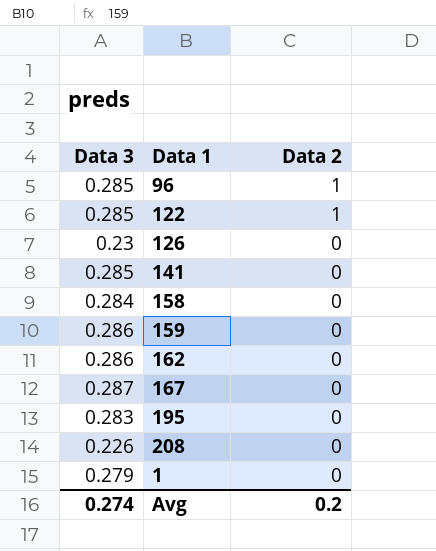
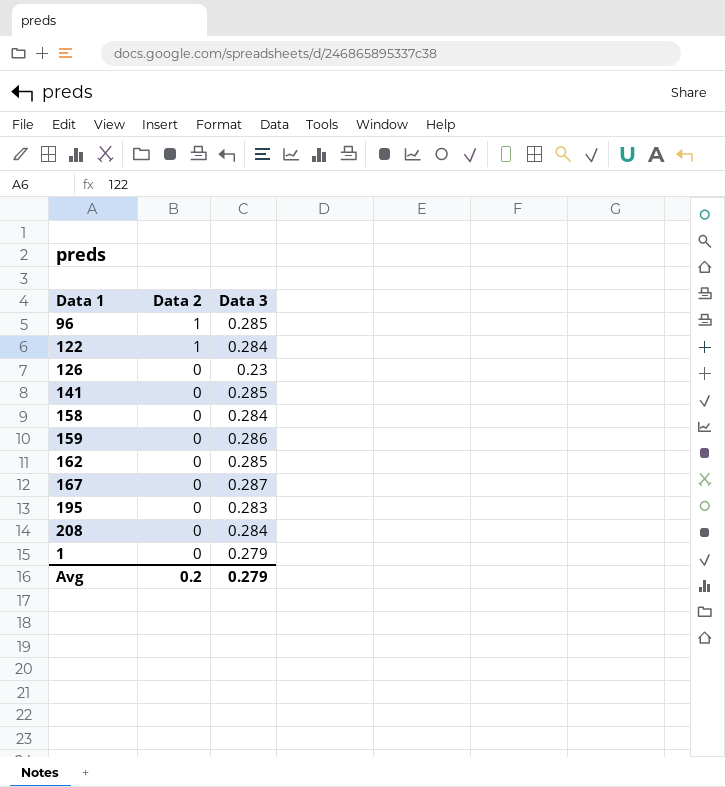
column Data 3 | position: 1 -> 3
122 | Data 3: 0.285 -> 0.284
162 | Data 3: 0.286 -> 0.285
208 | Data 3: 0.226 -> 0.284
Avg | Data 3: 0.274 -> 0.279

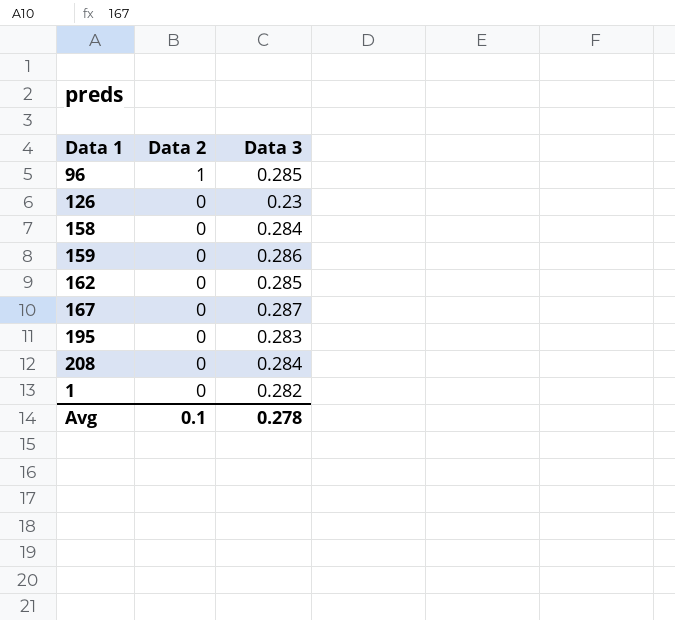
row 122: 1 | 0.284 -> none
row 141: 0 | 0.285 -> none
1 | Data 3: 0.279 -> 0.282
Avg | Data 2: 0.2 -> 0.1
Avg | Data 3: 0.279 -> 0.278

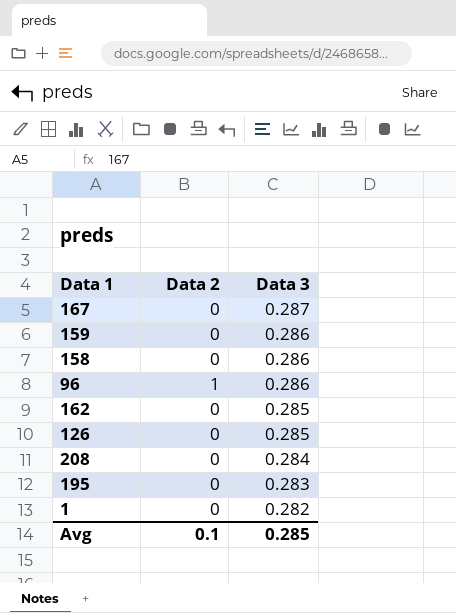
row order: Data 2 descending -> Data 3 descending
158 | Data 3: 0.284 -> 0.286
96 | Data 3: 0.285 -> 0.286
126 | Data 3: 0.23 -> 0.285
Avg | Data 3: 0.278 -> 0.285

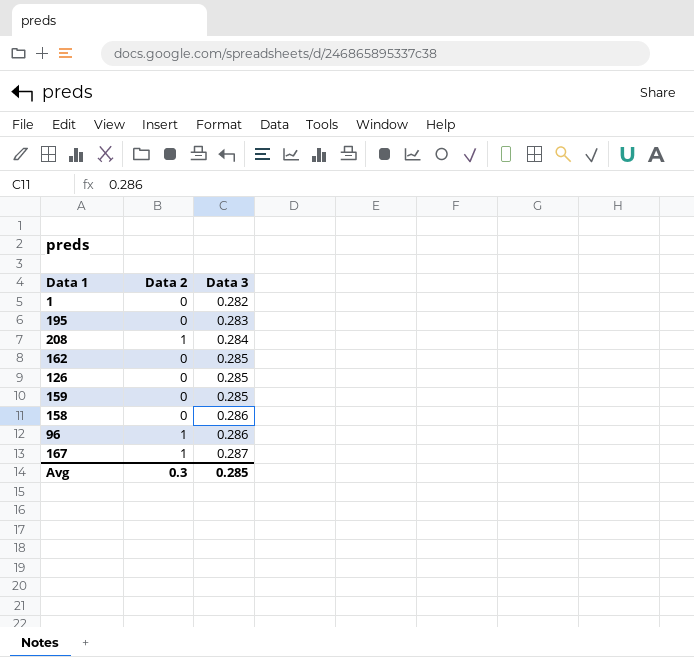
row order: Data 3 descending -> Data 3 ascending
208 | Data 2: 0 -> 1
159 | Data 3: 0.286 -> 0.285
167 | Data 2: 0 -> 1
Avg | Data 2: 0.1 -> 0.3

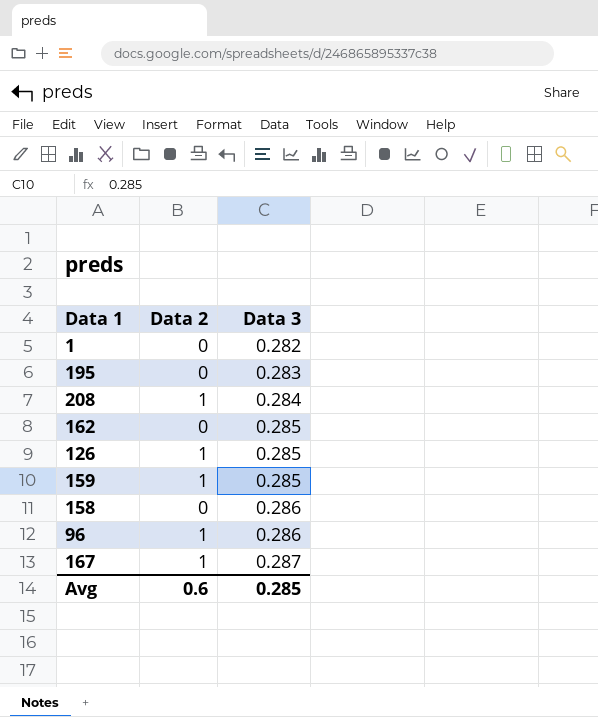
126 | Data 2: 0 -> 1
159 | Data 2: 0 -> 1
Avg | Data 2: 0.3 -> 0.6

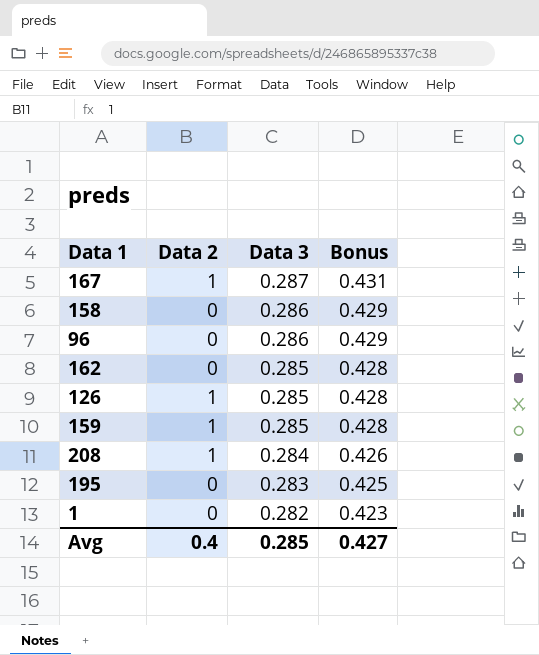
row order: Data 3 ascending -> Data 3 descending
column Bonus | formula: none -> [Data 3] * 1.5
96 | Data 2: 1 -> 0
Avg | Data 2: 0.6 -> 0.4

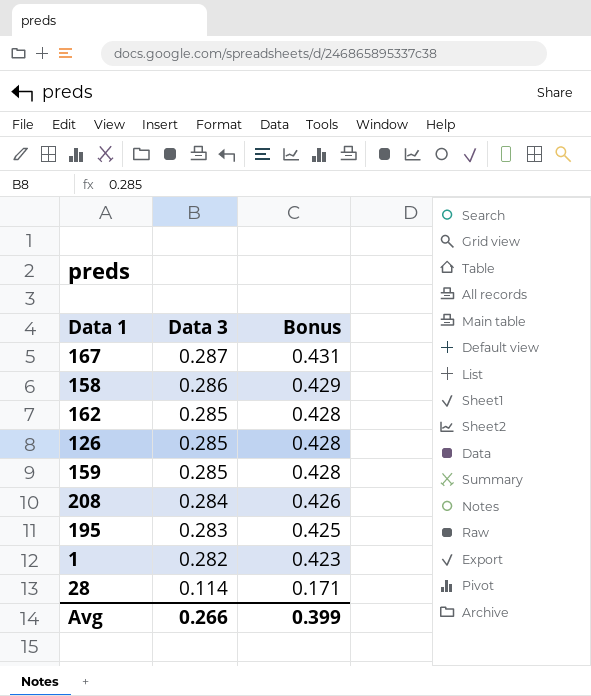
column Data 2 | position: 2 -> none
row 96: 0 | 0.286 | 0.429 -> none
row 28: none -> 0.114 | 0.171
Avg | Data 3: 0.285 -> 0.266
Avg | Bonus: 0.427 -> 0.399

